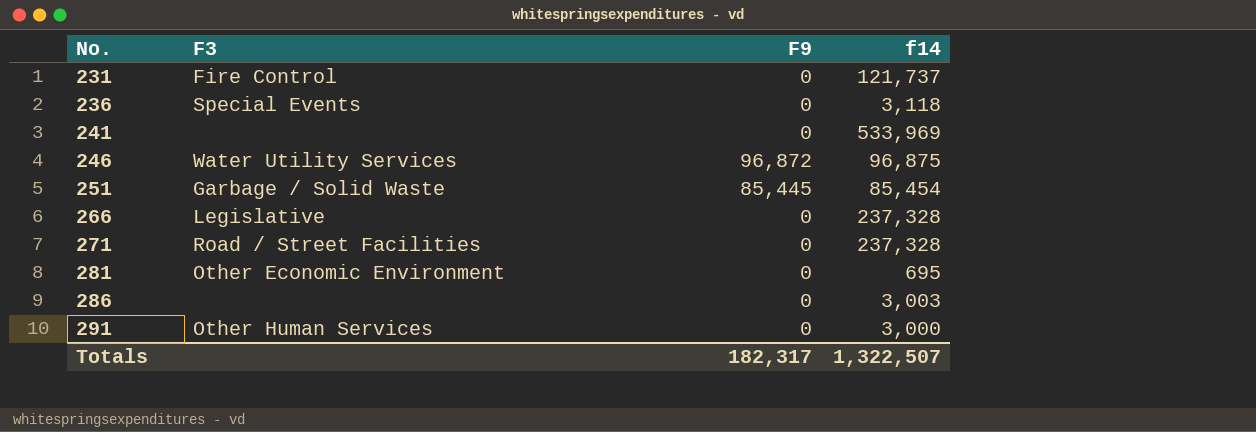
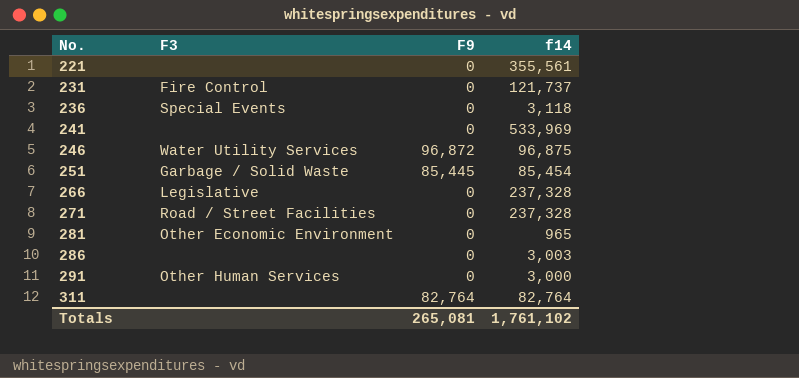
row 221: none -> none | 0 | 355,561
281 | f14: 695 -> 965
row 311: none -> none | 82,764 | 82,764
Totals | F9: 182,317 -> 265,081
Totals | f14: 1,322,507 -> 1,761,102

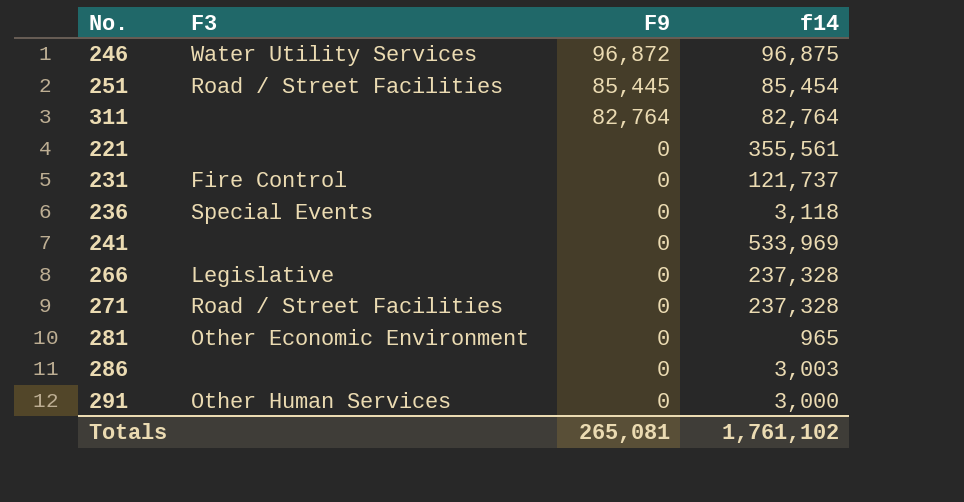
row order: No. ascending -> F9 descending
251 | F3: Garbage / Solid Waste -> Road / Street Facilities

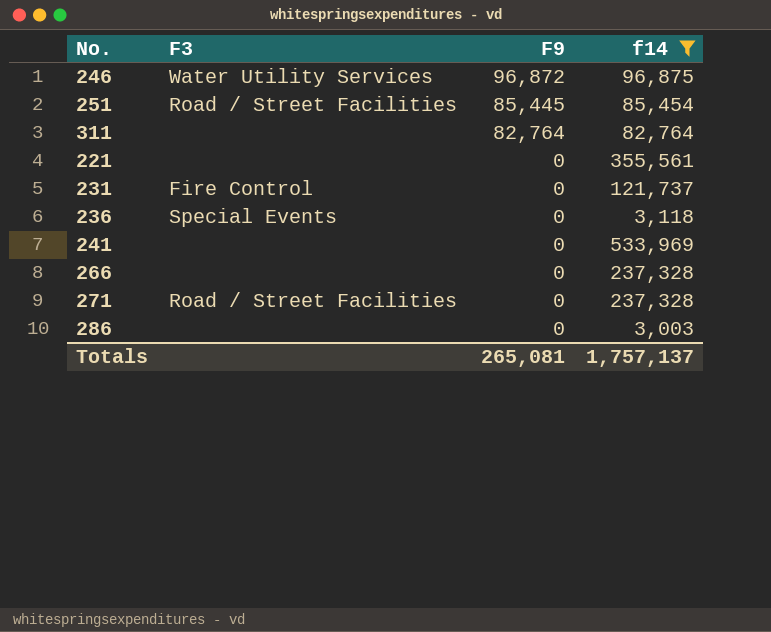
filter: none -> f14 >= 3,003
266 | F3: Legislative -> none
Totals | f14: 1,761,102 -> 1,757,137

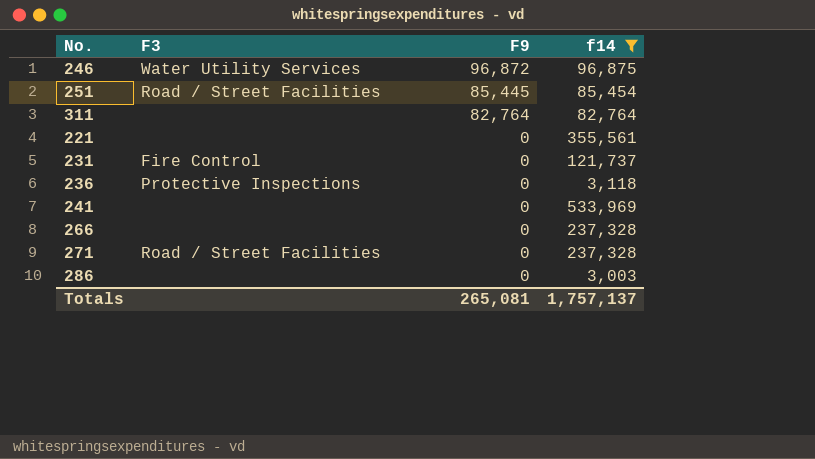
236 | F3: Special Events -> Protective Inspections

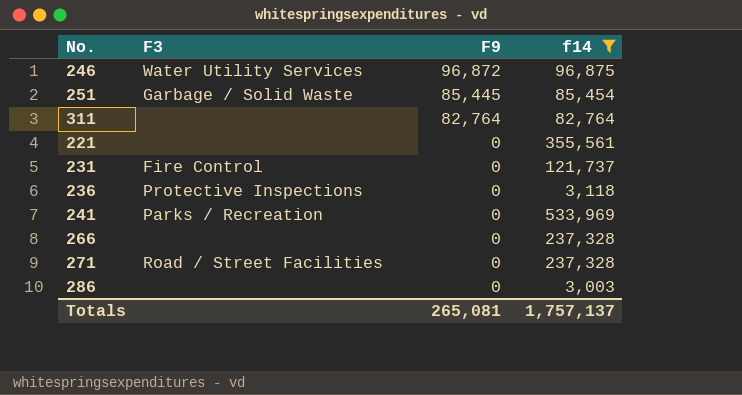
251 | F3: Road / Street Facilities -> Garbage / Solid Waste
241 | F3: none -> Parks / Recreation

